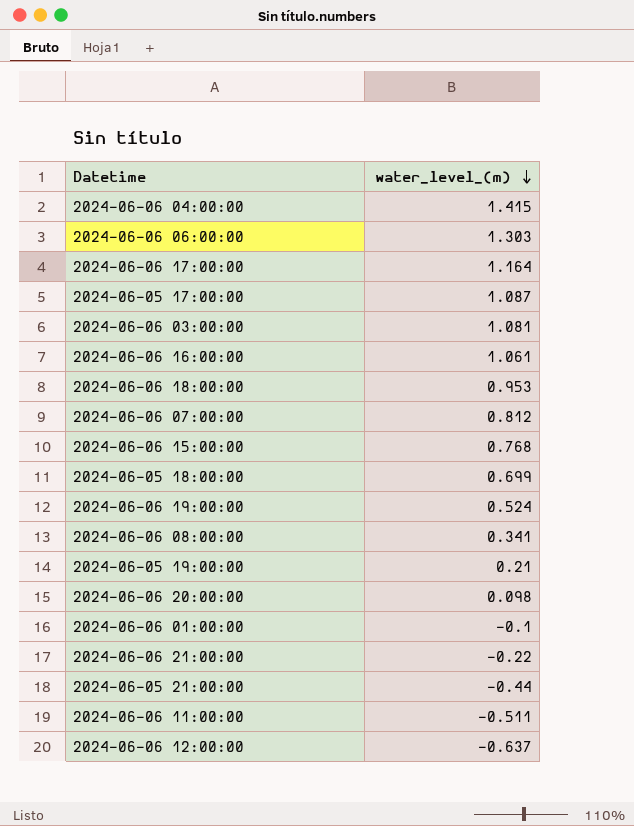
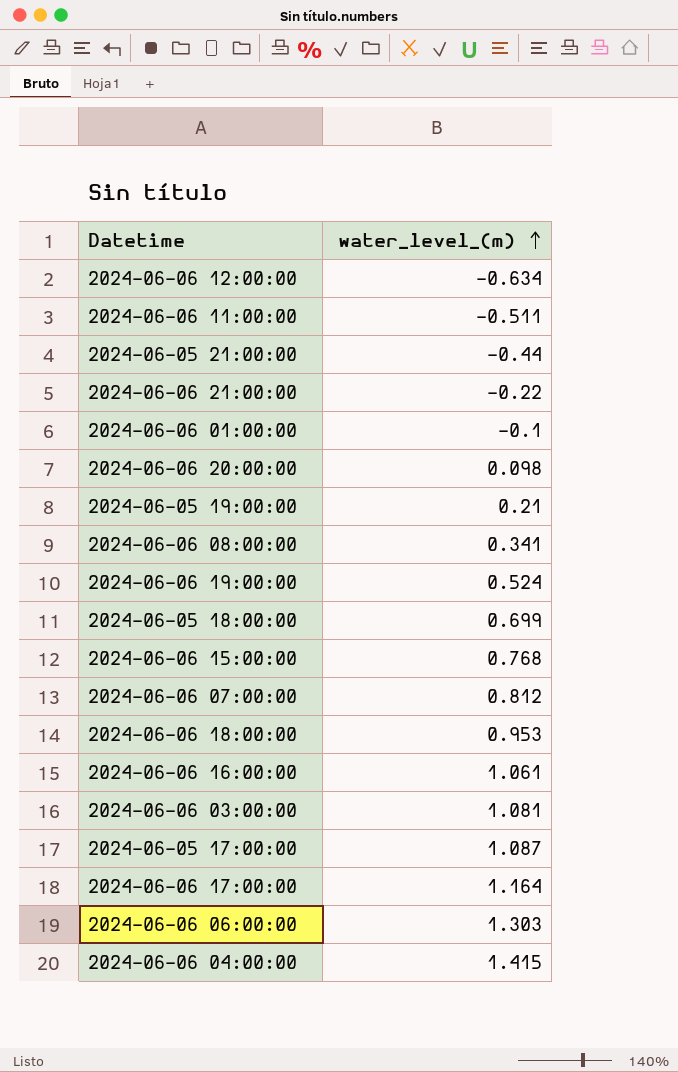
row order: water_level_(m) descending -> water_level_(m) ascending
2024-06-06 12:00:00 | water_level_(m): -0.637 -> -0.634

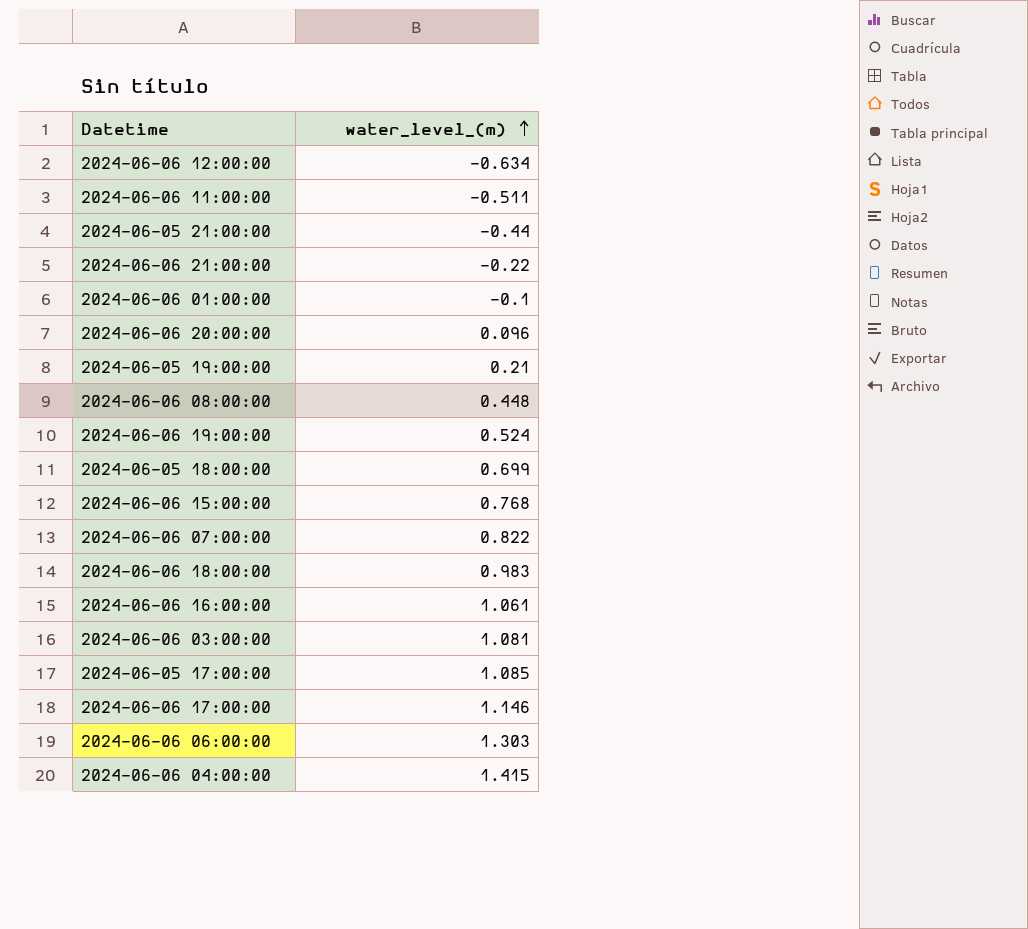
2024-06-06 20:00:00 | water_level_(m): 0.098 -> 0.096
2024-06-06 08:00:00 | water_level_(m): 0.341 -> 0.448
2024-06-06 07:00:00 | water_level_(m): 0.812 -> 0.822
2024-06-06 18:00:00 | water_level_(m): 0.953 -> 0.983
2024-06-05 17:00:00 | water_level_(m): 1.087 -> 1.085
2024-06-06 17:00:00 | water_level_(m): 1.164 -> 1.146

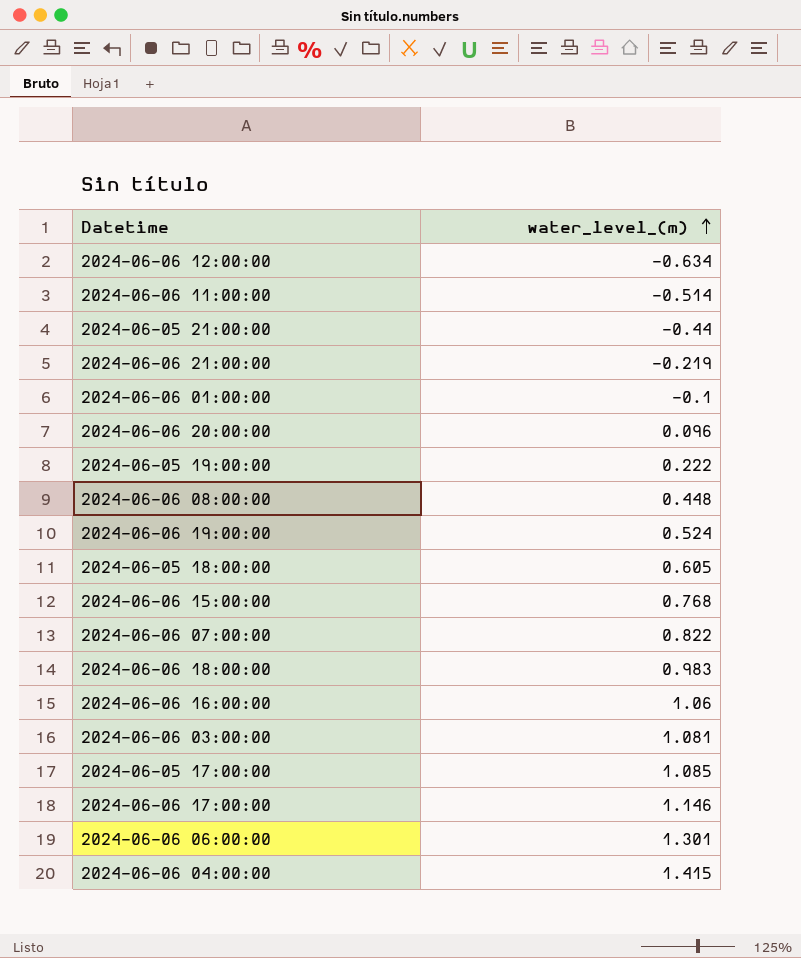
2024-06-06 11:00:00 | water_level_(m): -0.511 -> -0.514
2024-06-06 21:00:00 | water_level_(m): -0.22 -> -0.219
2024-06-05 19:00:00 | water_level_(m): 0.21 -> 0.222
2024-06-05 18:00:00 | water_level_(m): 0.699 -> 0.605
2024-06-06 16:00:00 | water_level_(m): 1.061 -> 1.06
2024-06-06 06:00:00 | water_level_(m): 1.303 -> 1.301

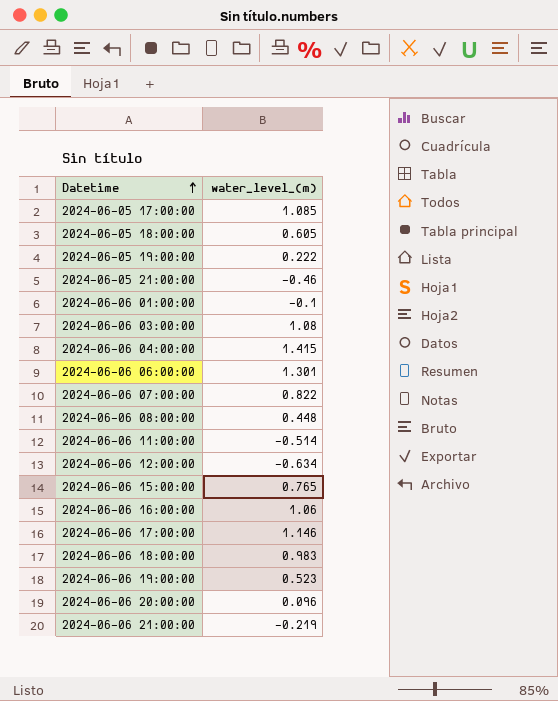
row order: water_level_(m) ascending -> Datetime ascending
2024-06-05 21:00:00 | water_level_(m): -0.44 -> -0.46
2024-06-06 03:00:00 | water_level_(m): 1.081 -> 1.08
2024-06-06 15:00:00 | water_level_(m): 0.768 -> 0.765
2024-06-06 19:00:00 | water_level_(m): 0.524 -> 0.523

